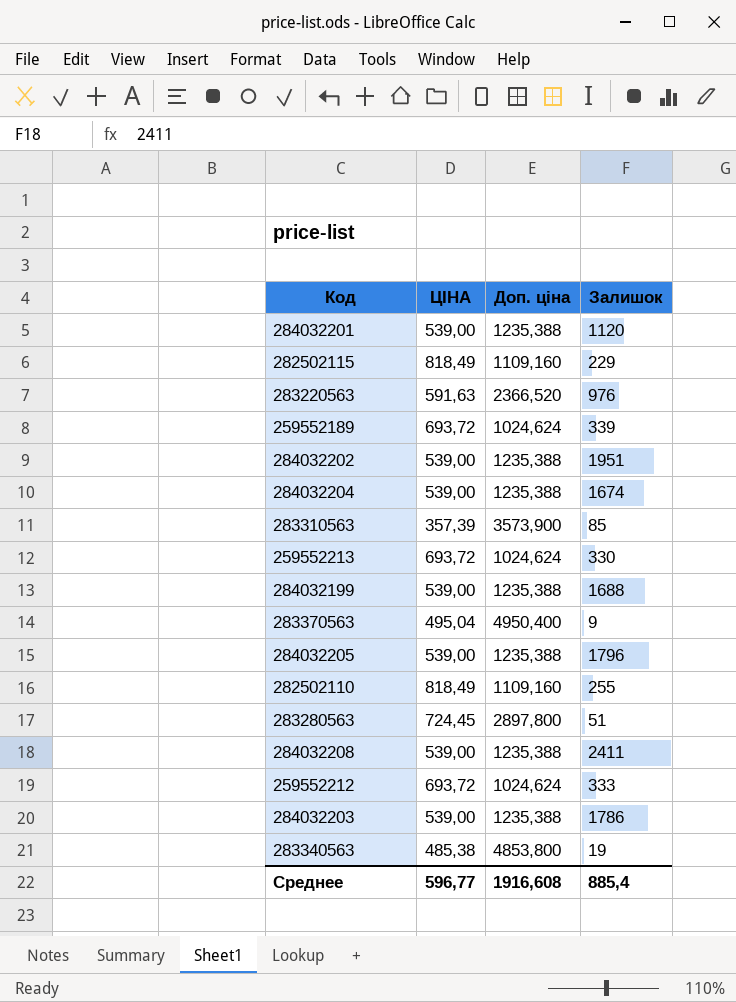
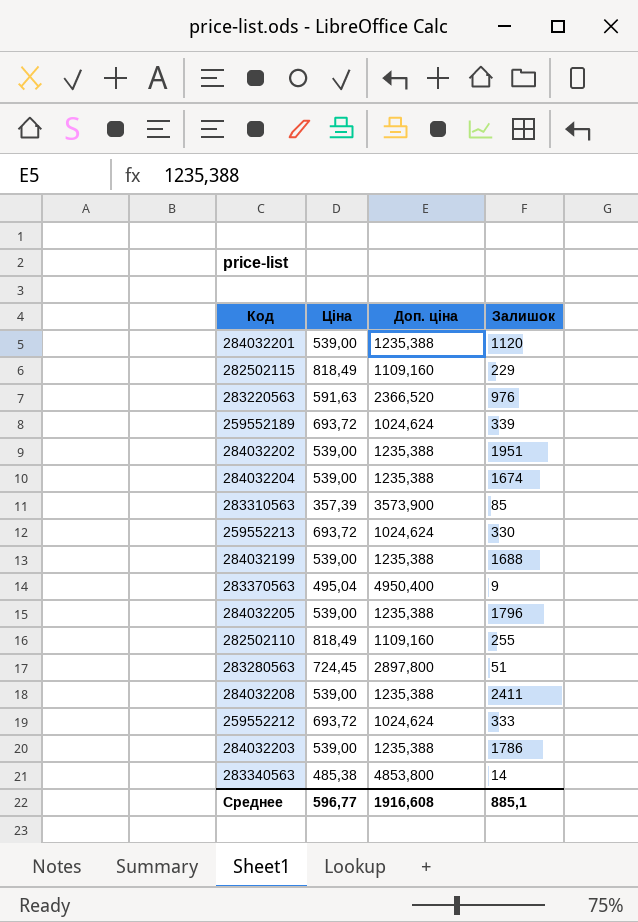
column name: ЦІНА -> Ціна
283340563 | Залишок: 19 -> 14
Среднее | Залишок: 885,4 -> 885,1

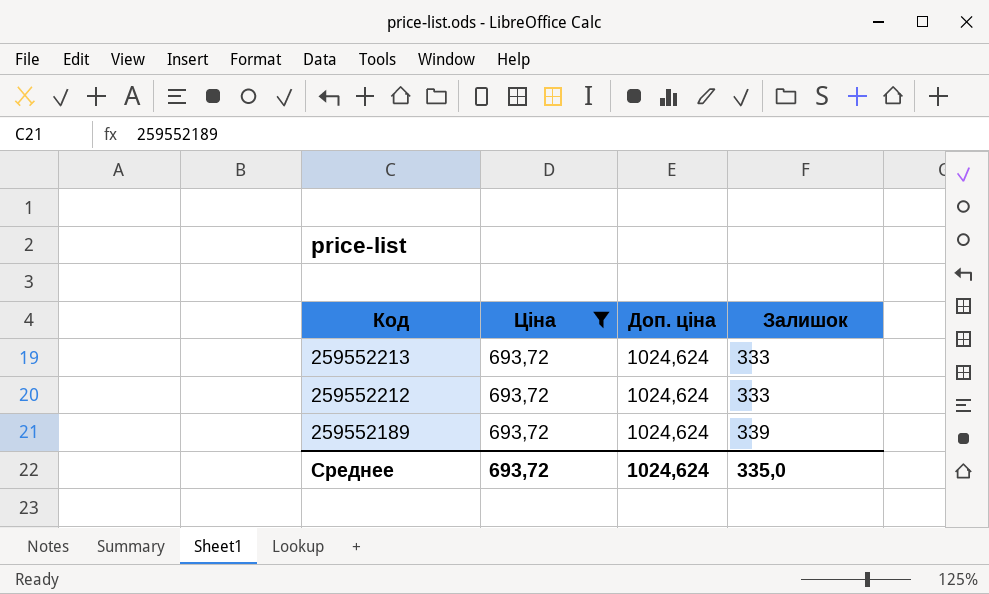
filter: none -> Ціна = 693,72
row order: none -> Код descending
259552213 | Залишок: 330 -> 333
Среднее | Ціна: 596,77 -> 693,72
Среднее | Доп. ціна: 1916,608 -> 1024,624
Среднее | Залишок: 885,1 -> 335,0

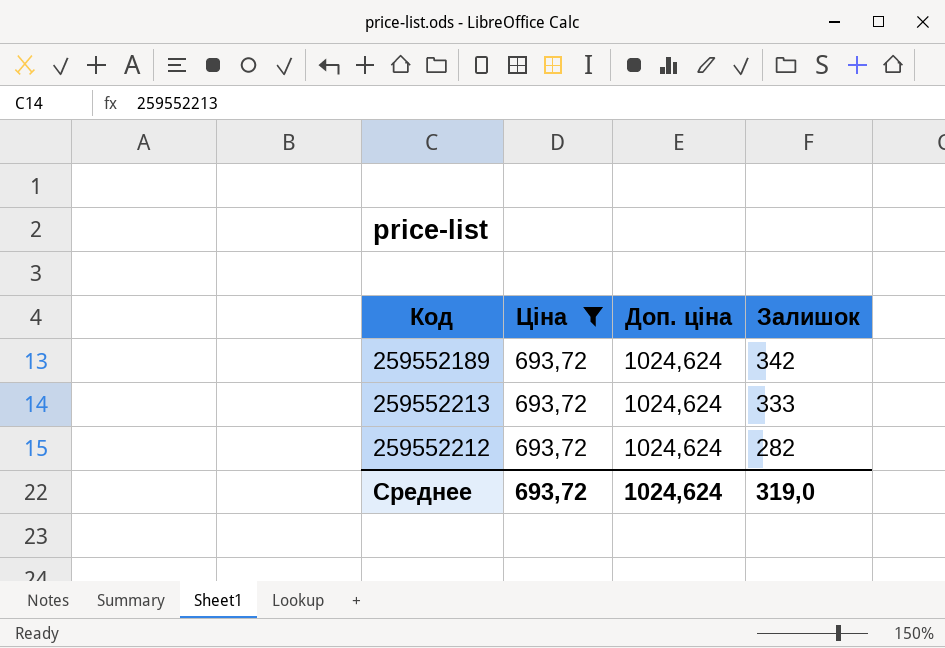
row order: Код descending -> Залишок descending
259552189 | Залишок: 339 -> 342
259552212 | Залишок: 333 -> 282
Среднее | Залишок: 335,0 -> 319,0

